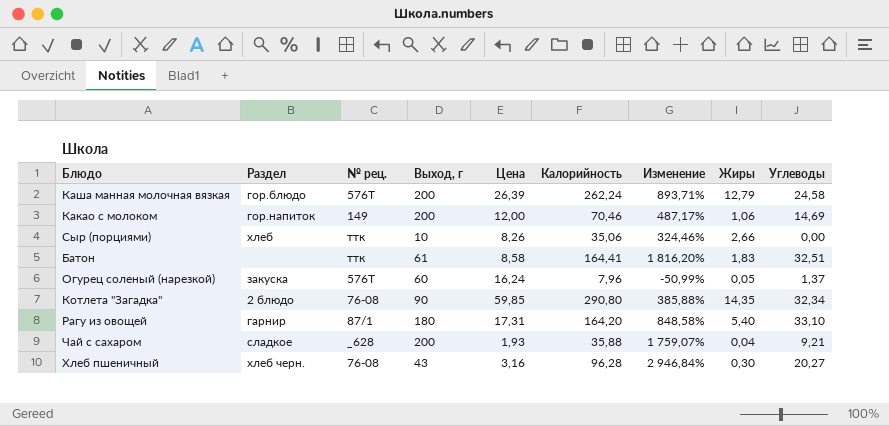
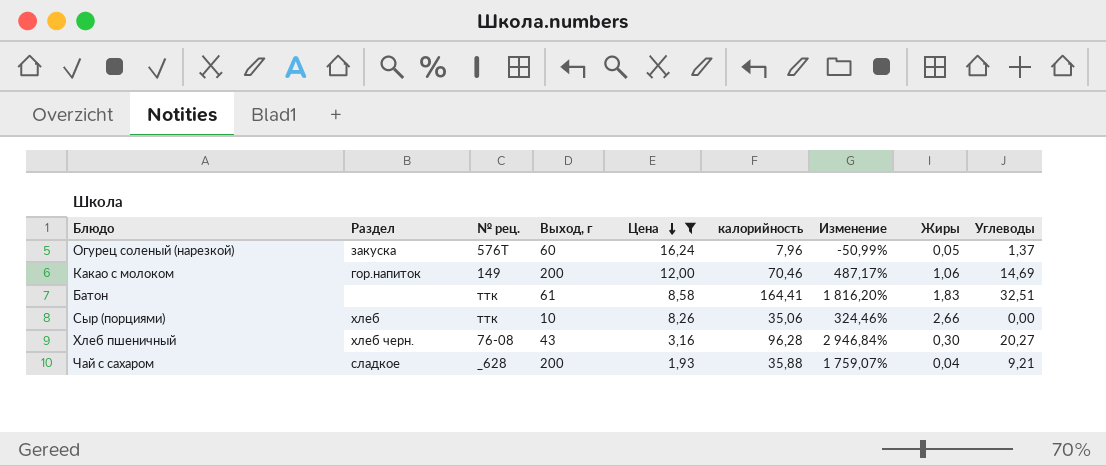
filter: none -> Цена <= 16,24
row order: none -> Цена descending
column name: Калорийность -> калорийность

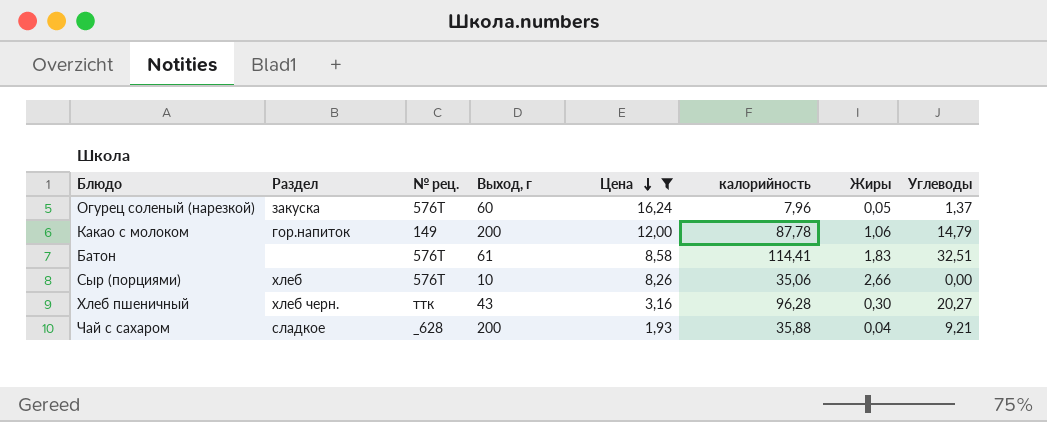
column Изменение | formula: ([калорийность] - [Цена]) / [Цена] -> none
Какао с молоком | калорийность: 70,46 -> 87,78
Какао с молоком | Углеводы: 14,69 -> 14,79
Батон | № рец.: ттк -> 576Т
Батон | калорийность: 164,41 -> 114,41
Сыр (порциями) | № рец.: ттк -> 576Т
Хлеб пшеничный | № рец.: 76-08 -> ттк

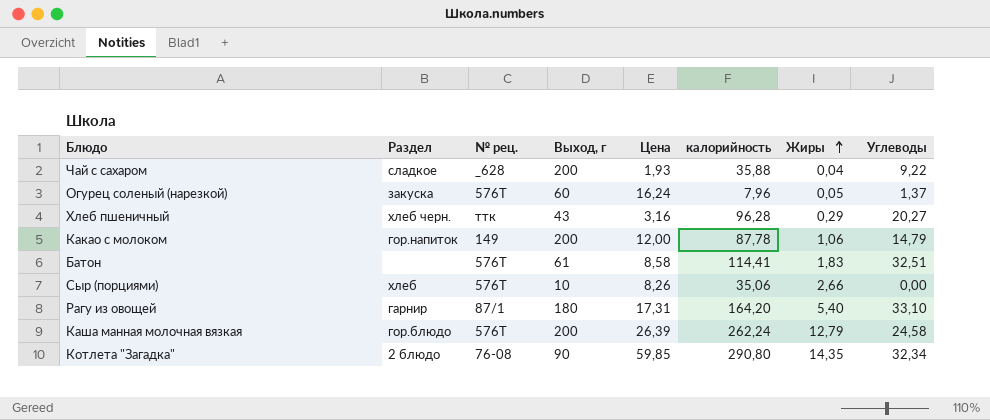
filter: Цена <= 16,24 -> none
row order: Цена descending -> Жиры ascending
Чай с сахаром | Углеводы: 9,21 -> 9,22
Хлеб пшеничный | Жиры: 0,30 -> 0,29

